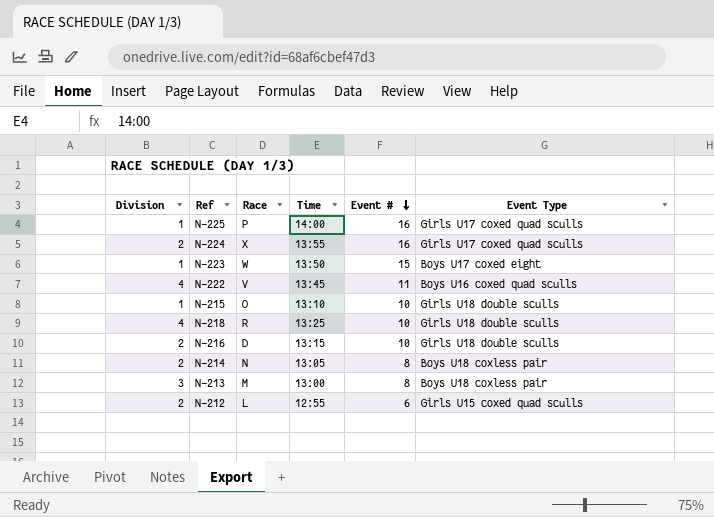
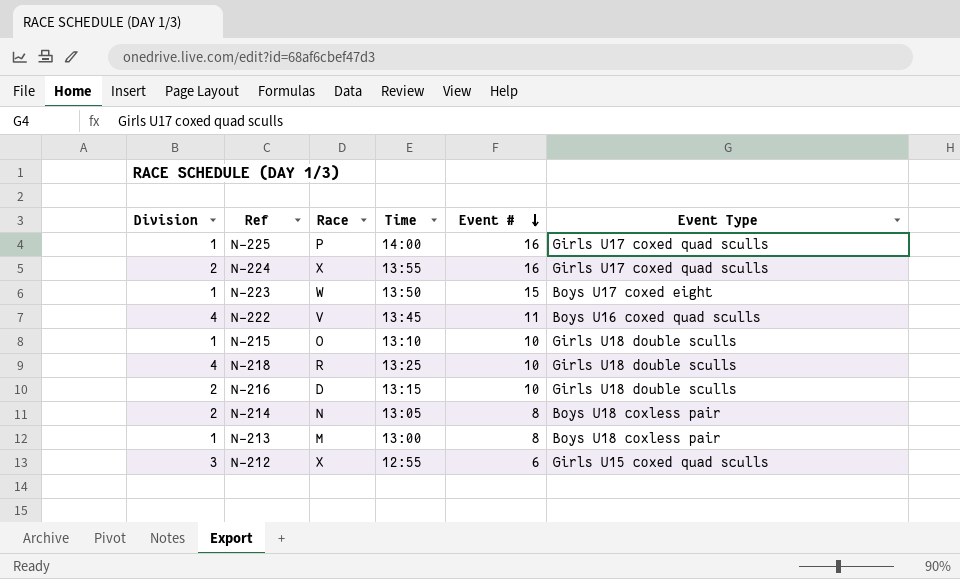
N-213 | Division: 3 -> 1
N-212 | Division: 2 -> 3
N-212 | Race: L -> X

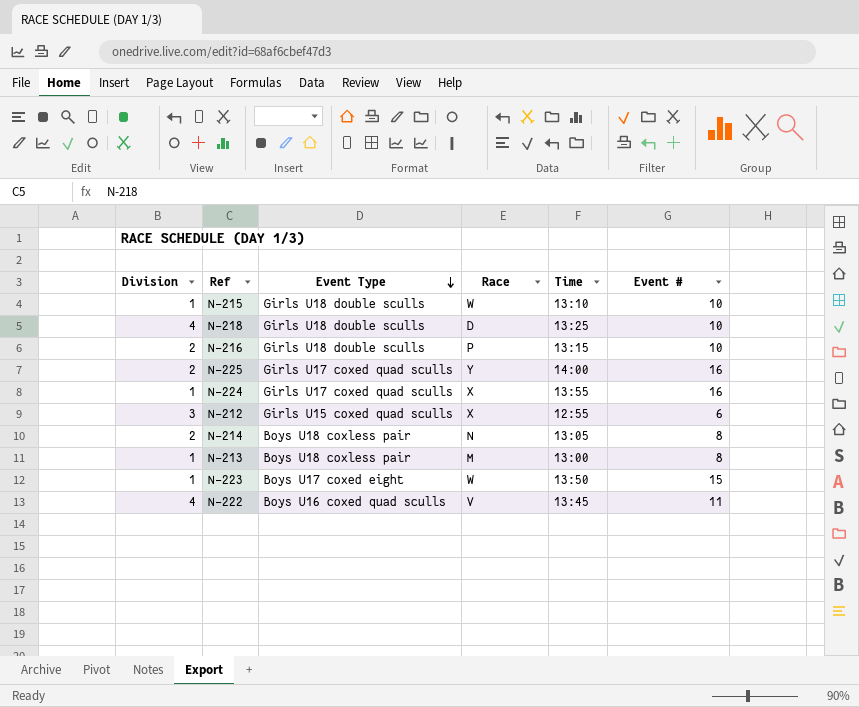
row order: Event # descending -> Event Type descending
column Event Type | position: 6 -> 3
N-215 | Race: O -> W
N-218 | Race: R -> D
N-216 | Race: D -> P
N-225 | Division: 1 -> 2
N-225 | Race: P -> Y
N-224 | Division: 2 -> 1

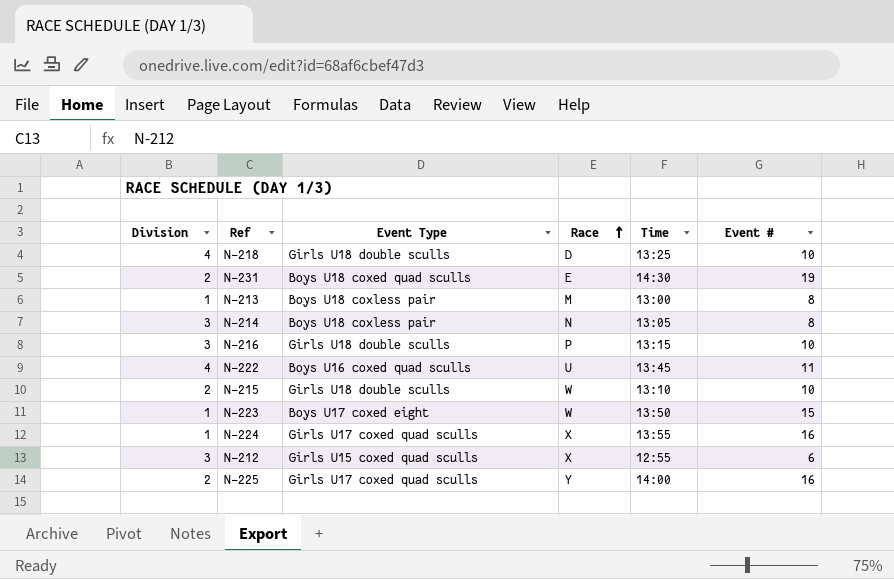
row order: Event Type descending -> Race ascending
row N-231: none -> 2 | Boys U18 coxed quad sculls | E | 14:30 | 19
N-214 | Division: 2 -> 3
N-216 | Division: 2 -> 3
N-222 | Race: V -> U
N-215 | Division: 1 -> 2

